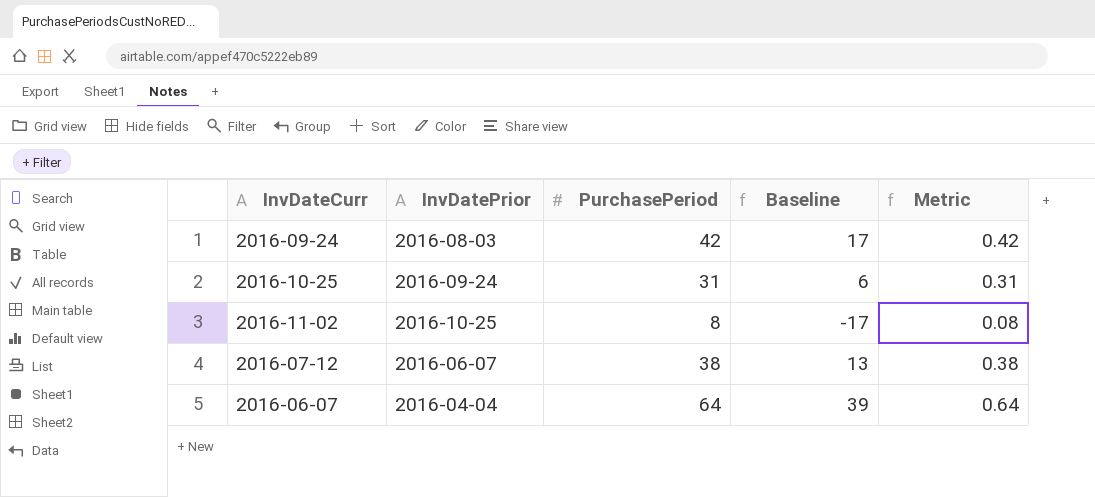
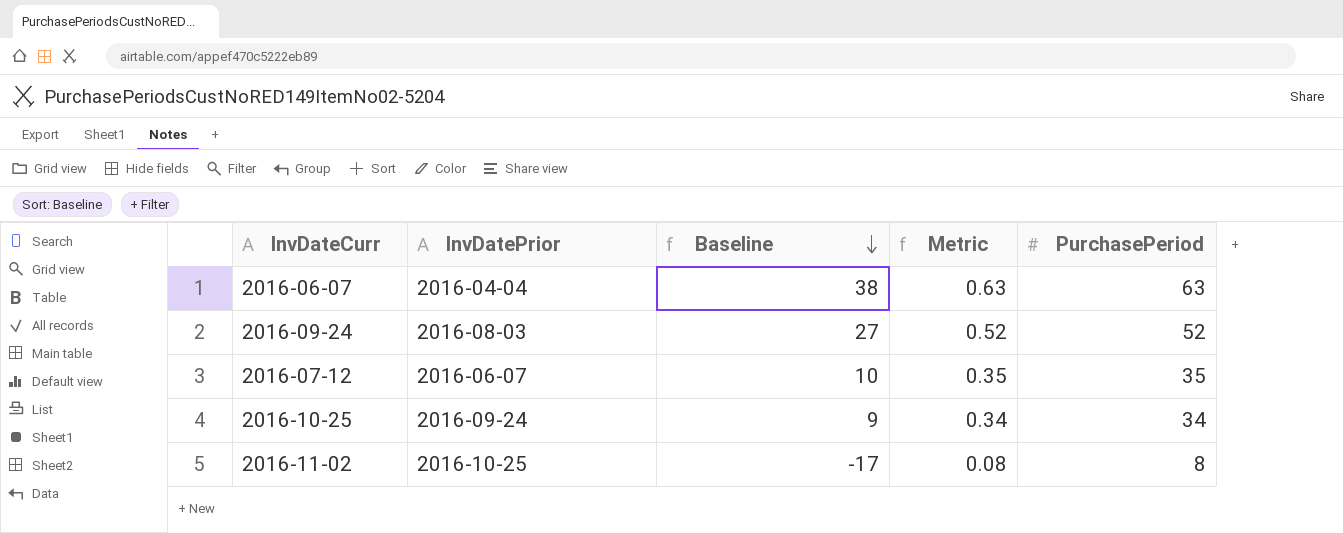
row order: none -> Baseline descending
column PurchasePeriod | position: 3 -> 5
2016-06-07 | Baseline: 39 -> 38
2016-06-07 | Metric: 0.64 -> 0.63
2016-06-07 | PurchasePeriod: 64 -> 63
2016-09-24 | Baseline: 17 -> 27
2016-09-24 | Metric: 0.42 -> 0.52
2016-09-24 | PurchasePeriod: 42 -> 52
2016-07-12 | Baseline: 13 -> 10
2016-07-12 | Metric: 0.38 -> 0.35
2016-07-12 | PurchasePeriod: 38 -> 35
2016-10-25 | Baseline: 6 -> 9
2016-10-25 | Metric: 0.31 -> 0.34
2016-10-25 | PurchasePeriod: 31 -> 34

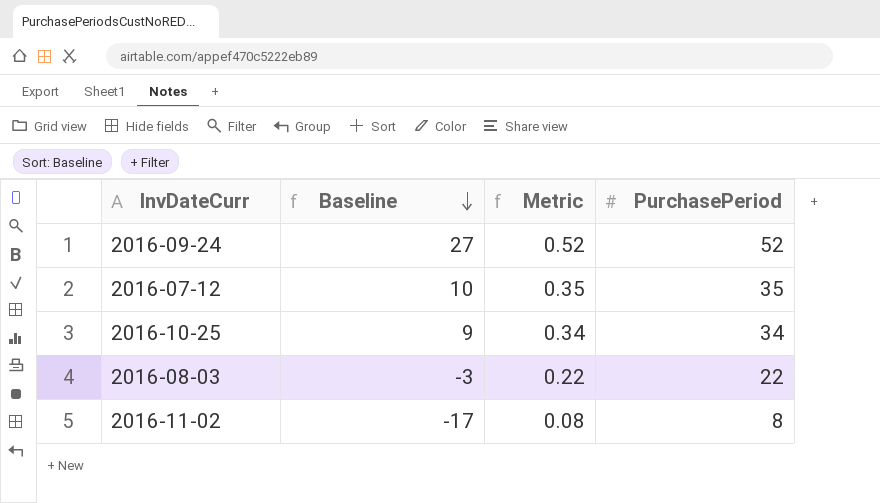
column InvDatePrior | position: 2 -> none
row 2016-06-07: 2016-04-04 | 38 | 0.63 | 63 -> none
row 2016-08-03: none -> -3 | 0.22 | 22

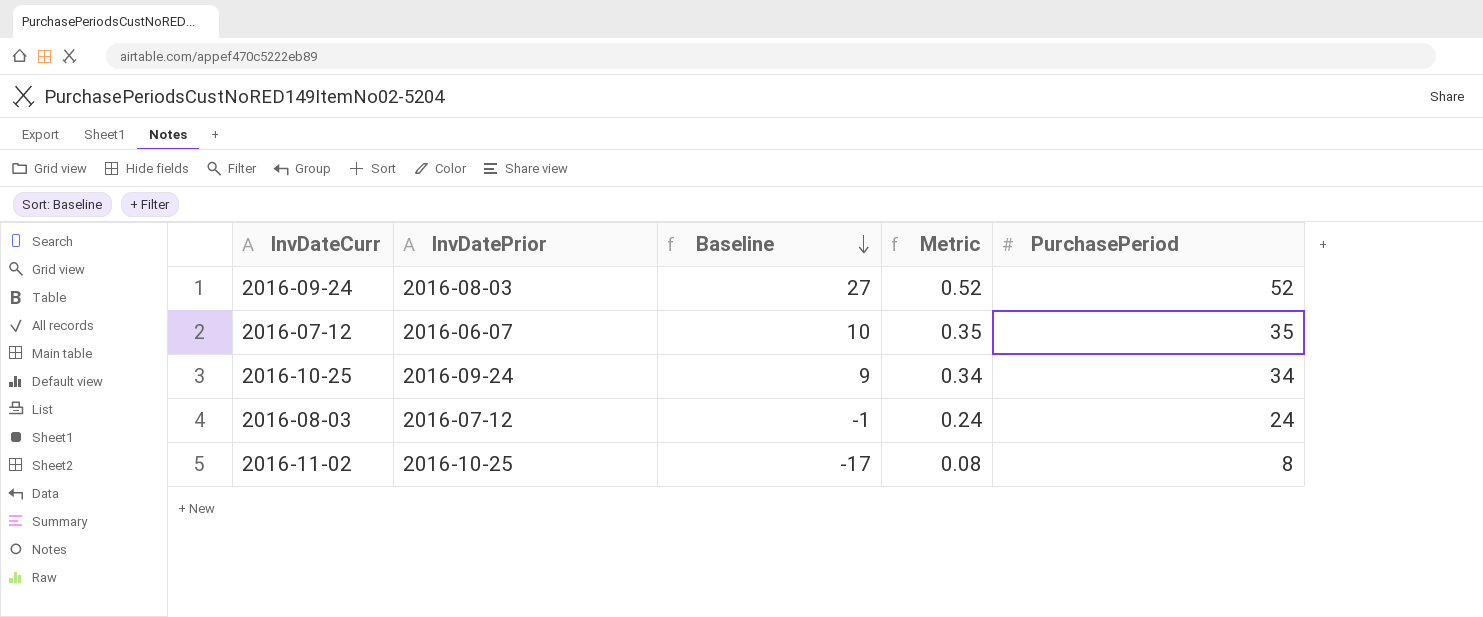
column InvDatePrior | position: none -> 2
2016-08-03 | Baseline: -3 -> -1
2016-08-03 | Metric: 0.22 -> 0.24
2016-08-03 | PurchasePeriod: 22 -> 24

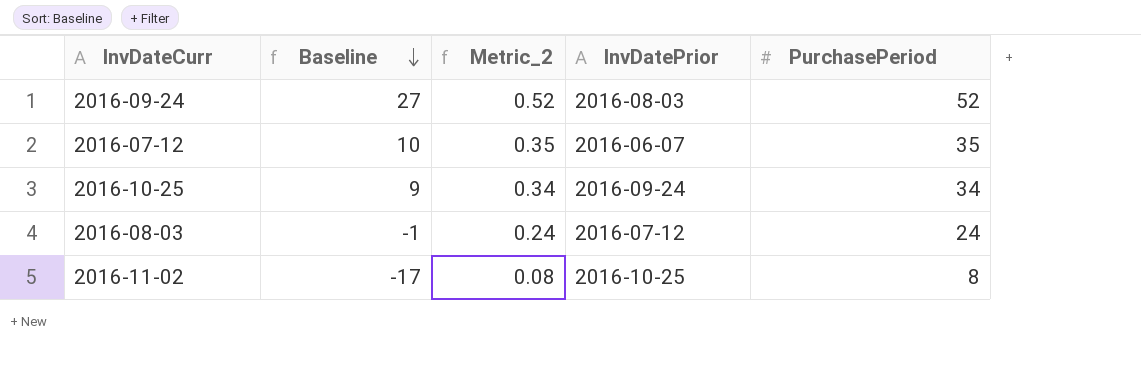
column name: Metric -> Metric_2
column InvDatePrior | position: 2 -> 4

